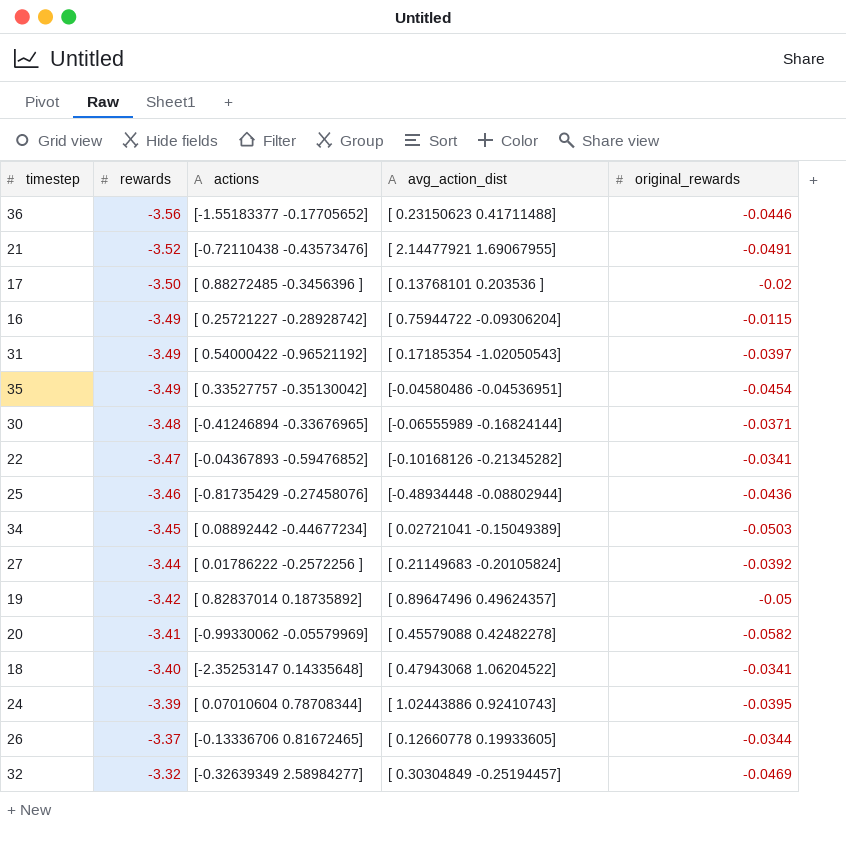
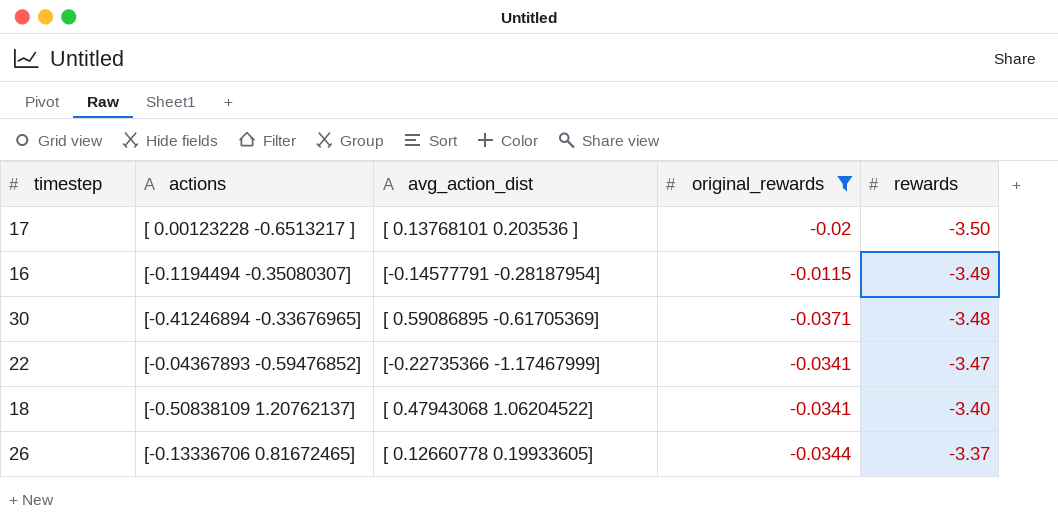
filter: none -> original_rewards >= -0.0371
column rewards | position: 2 -> 5
17 | actions: [ 0.88272485 -0.3456396 ] -> [ 0.00123228 -0.6513217 ]
16 | actions: [ 0.25721227 -0.28928742] -> [-0.1194494 -0.35080307]
16 | avg_action_dist: [ 0.75944722 -0.09306204] -> [-0.14577791 -0.28187954]
30 | avg_action_dist: [-0.06555989 -0.16824144] -> [ 0.59086895 -0.61705369]
22 | avg_action_dist: [-0.10168126 -0.21345282] -> [-0.22735366 -1.17467999]
18 | actions: [-2.35253147 0.14335648] -> [-0.50838109 1.20762137]

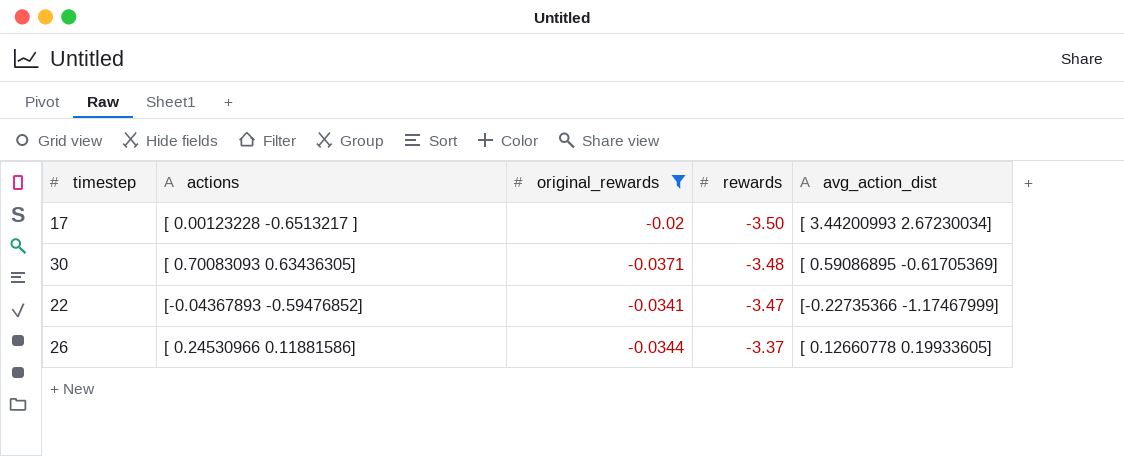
column avg_action_dist | position: 3 -> 5
row 16: [-0.1194494 -0.35080307] | [-0.14577791 -0.28187954] | -0.0115 | -3.49 -> none
row 18: [-0.50838109 1.20762137] | [ 0.47943068 1.06204522] | -0.0341 | -3.40 -> none
17 | avg_action_dist: [ 0.13768101 0.203536 ] -> [ 3.44200993 2.67230034]
30 | actions: [-0.41246894 -0.33676965] -> [ 0.70083093 0.63436305]
26 | actions: [-0.13336706 0.81672465] -> [ 0.24530966 0.11881586]

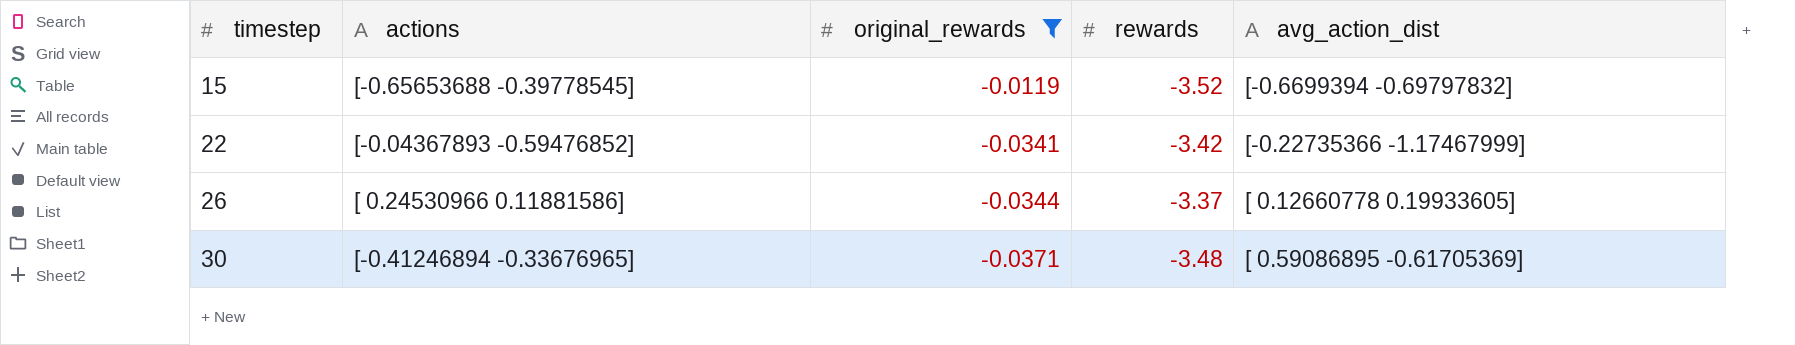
row order: rewards ascending -> timestep ascending
row 17: [ 0.00123228 -0.6513217 ] | -0.02 | -3.50 | [ 3.44200993 2.67230034] -> none
row 15: none -> [-0.65653688 -0.39778545] | -0.0119 | -3.52 | [-0.6699394 -0.69797832]
22 | rewards: -3.47 -> -3.42
30 | actions: [ 0.70083093 0.63436305] -> [-0.41246894 -0.33676965]

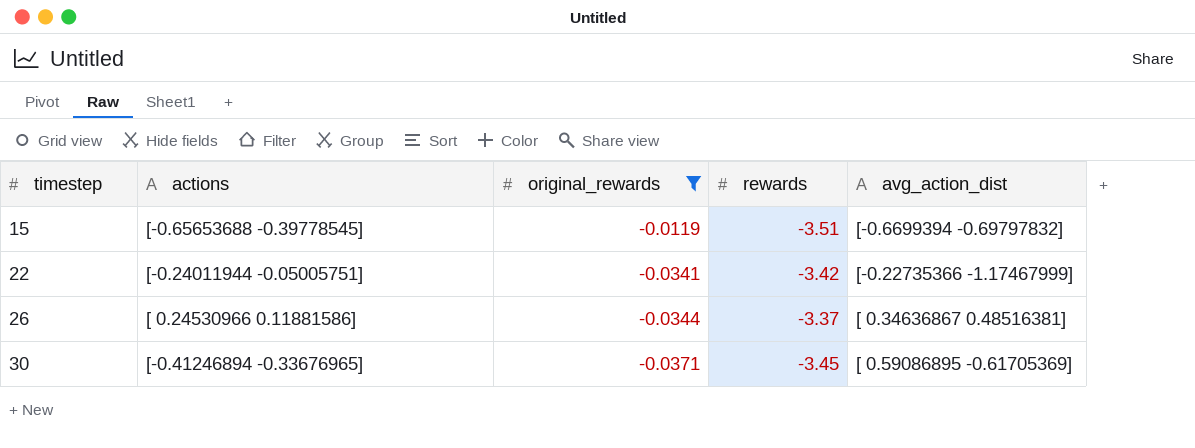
15 | rewards: -3.52 -> -3.51
22 | actions: [-0.04367893 -0.59476852] -> [-0.24011944 -0.05005751]
26 | avg_action_dist: [ 0.12660778 0.19933605] -> [ 0.34636867 0.48516381]
30 | rewards: -3.48 -> -3.45

